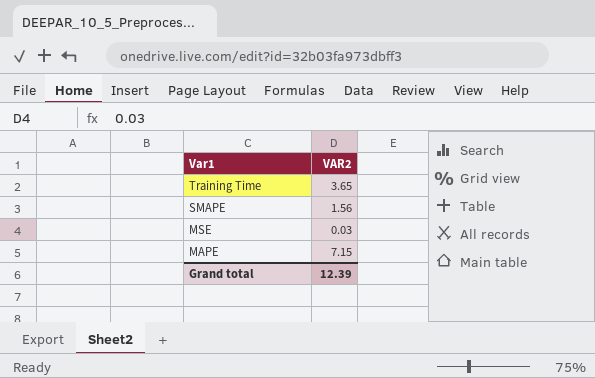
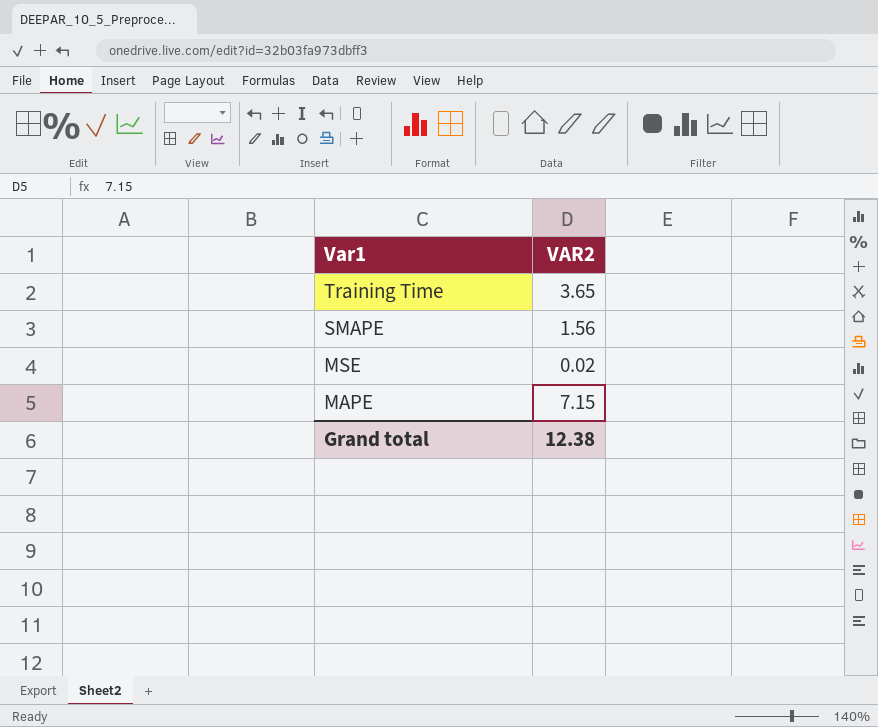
MSE | VAR2: 0.03 -> 0.02
Grand total | VAR2: 12.39 -> 12.38

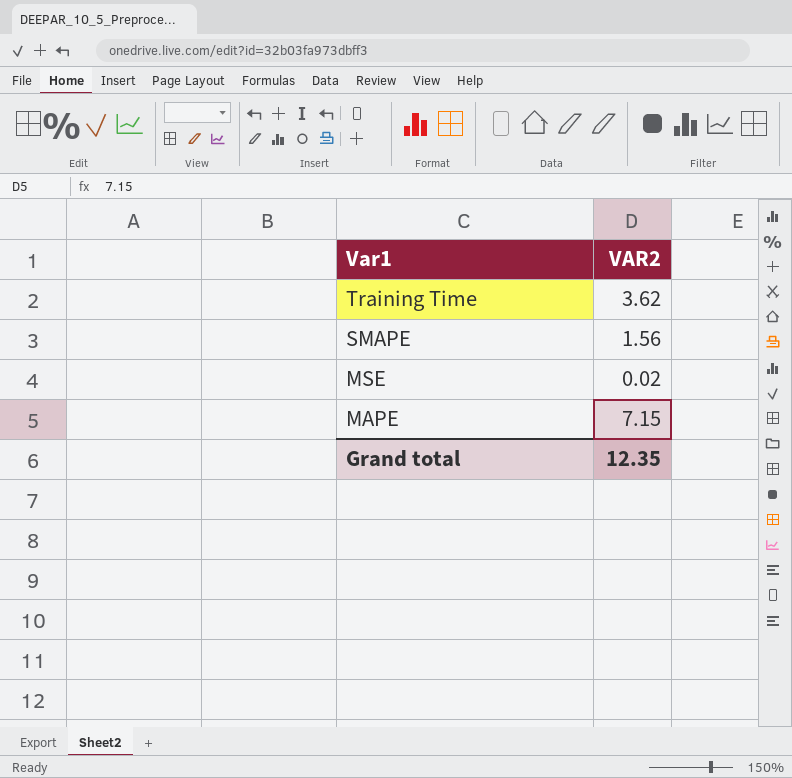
Training Time | VAR2: 3.65 -> 3.62
Grand total | VAR2: 12.38 -> 12.35

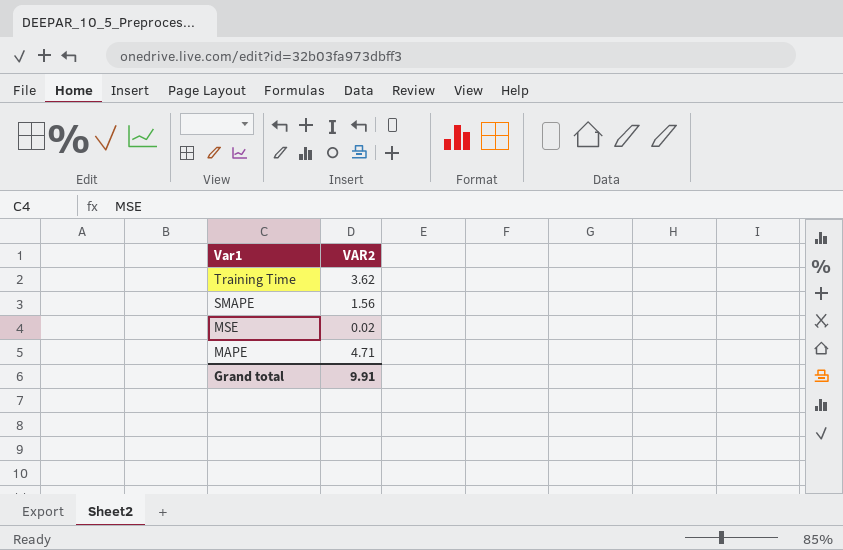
MAPE | VAR2: 7.15 -> 4.71
Grand total | VAR2: 12.35 -> 9.91

